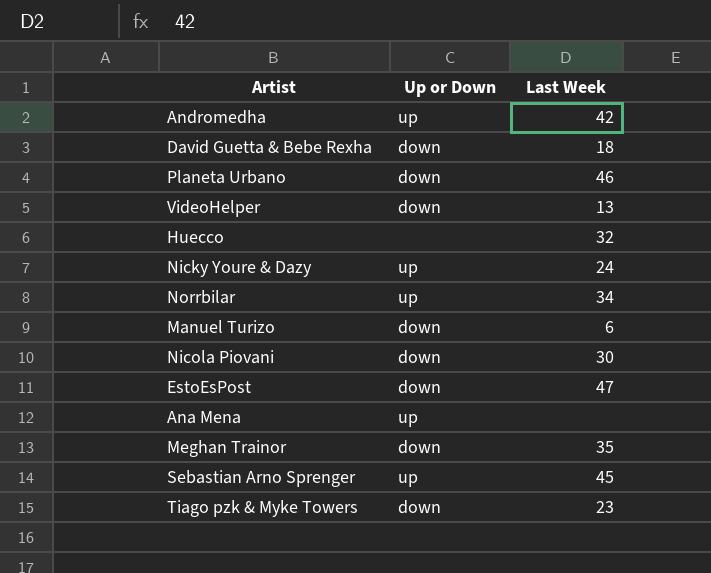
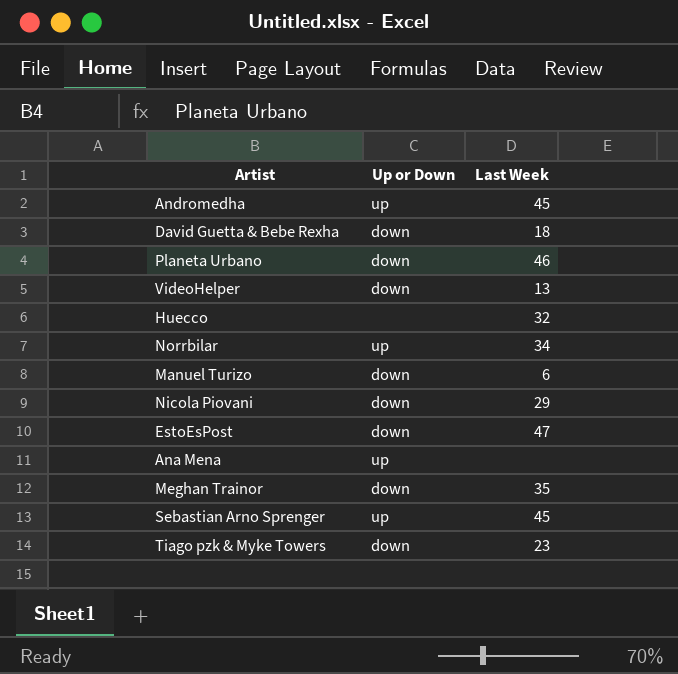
row Nicky Youre & Dazy: up | 24 -> none
Andromedha | Last Week: 42 -> 45
Nicola Piovani | Last Week: 30 -> 29

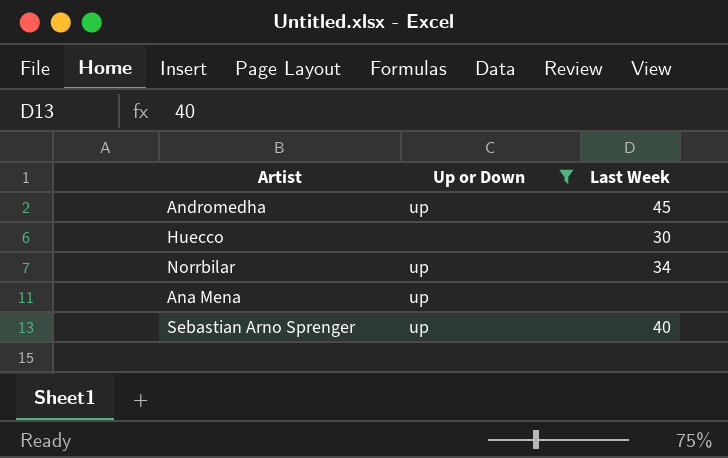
filter: none -> Up or Down != down
Huecco | Last Week: 32 -> 30
Sebastian Arno Sprenger | Last Week: 45 -> 40

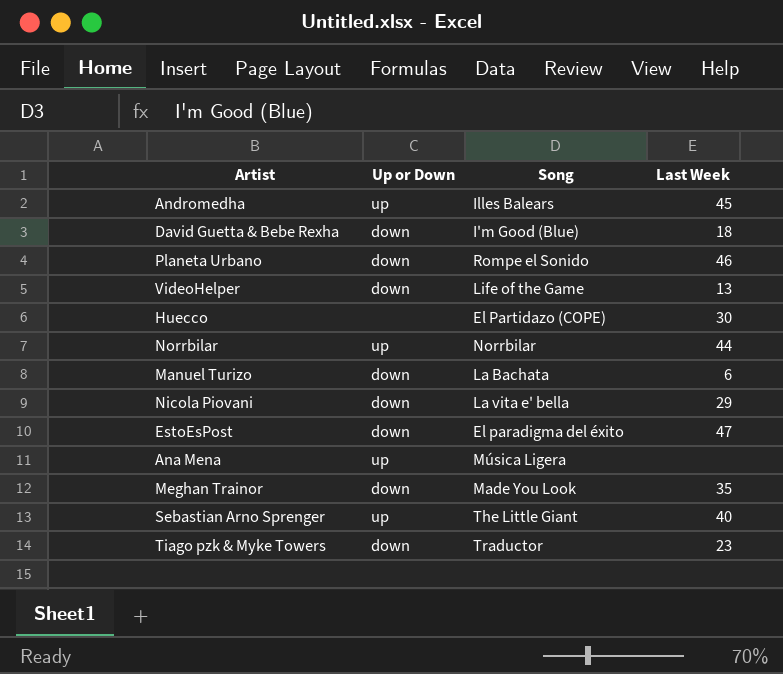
filter: Up or Down != down -> none
column Song | position: none -> 3
Norrbilar | Last Week: 34 -> 44

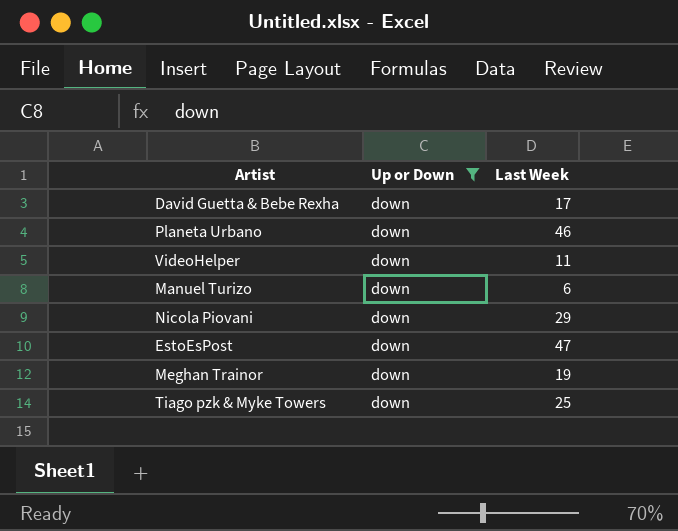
filter: none -> Up or Down = down
column Song | position: 3 -> none
David Guetta & Bebe Rexha | Last Week: 18 -> 17
VideoHelper | Last Week: 13 -> 11
Meghan Trainor | Last Week: 35 -> 19
Tiago pzk & Myke Towers | Last Week: 23 -> 25

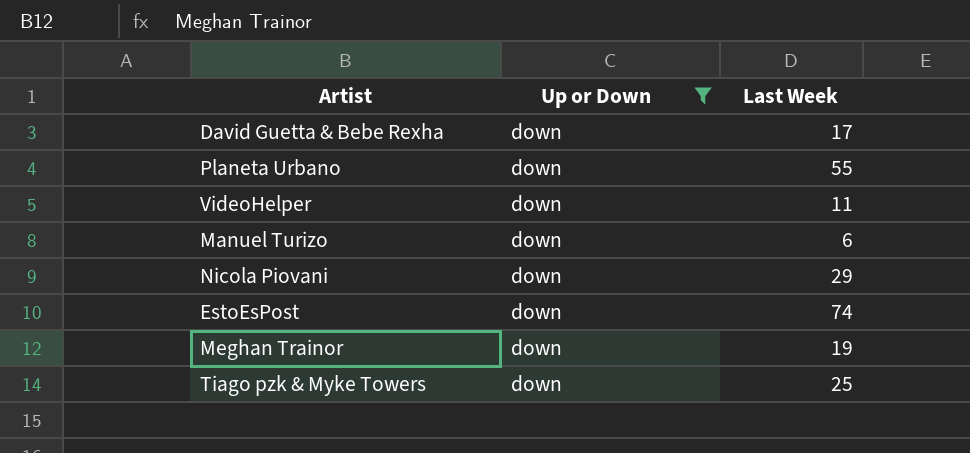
Planeta Urbano | Last Week: 46 -> 55
EstoEsPost | Last Week: 47 -> 74

